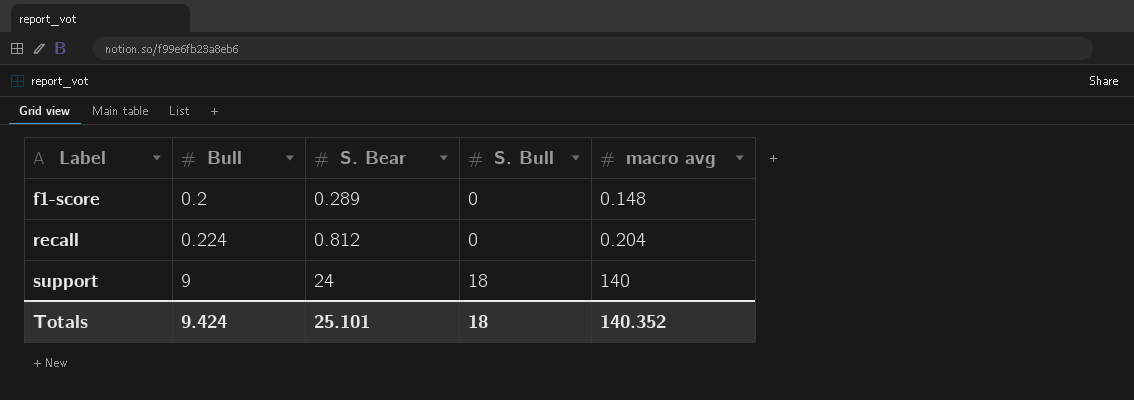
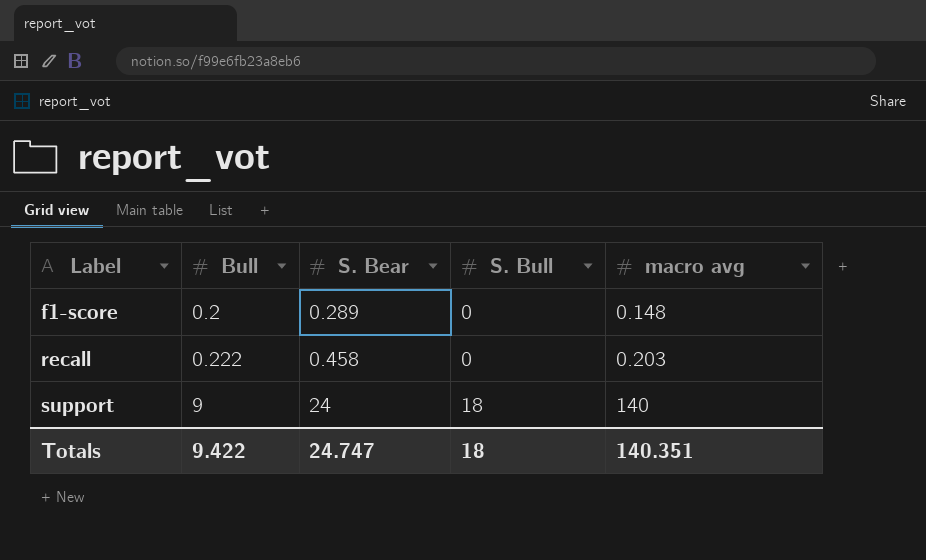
recall | Bull: 0.224 -> 0.222
recall | S. Bear: 0.812 -> 0.458
recall | macro avg: 0.204 -> 0.203
Totals | Bull: 9.424 -> 9.422
Totals | S. Bear: 25.101 -> 24.747
Totals | macro avg: 140.352 -> 140.351

